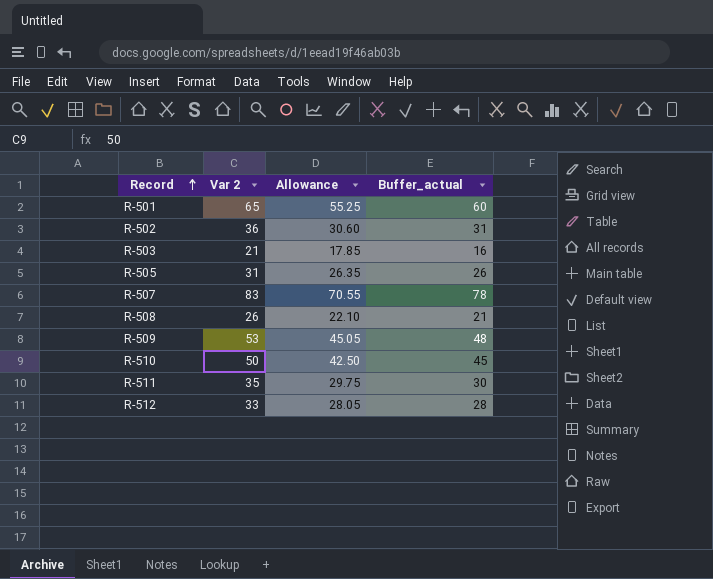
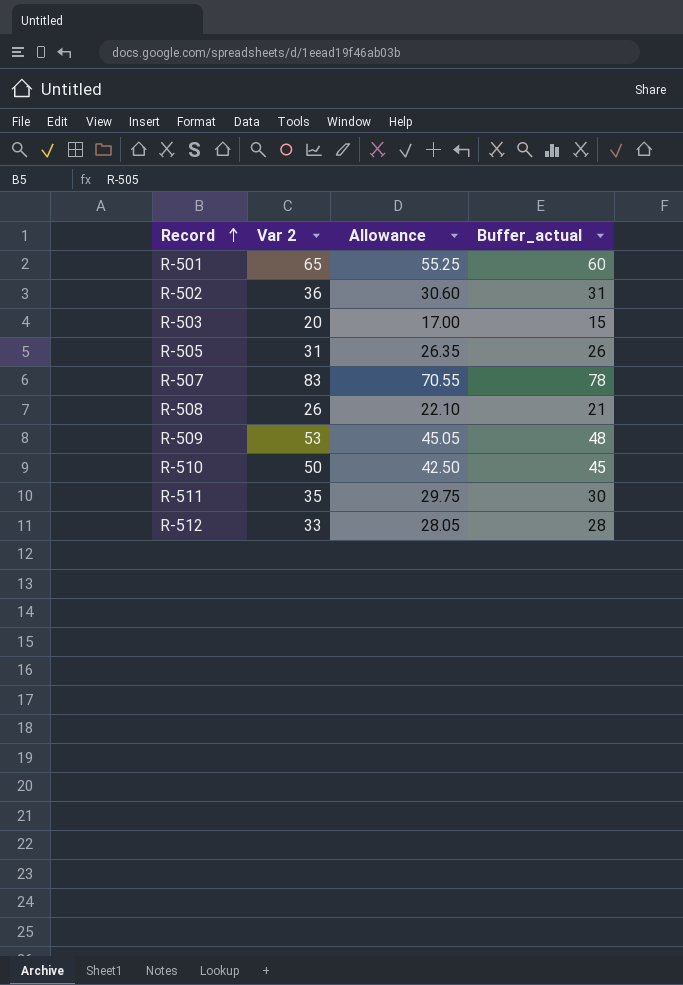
R-503 | Var 2: 21 -> 20
R-503 | Allowance: 17.85 -> 17.00
R-503 | Buffer_actual: 16 -> 15

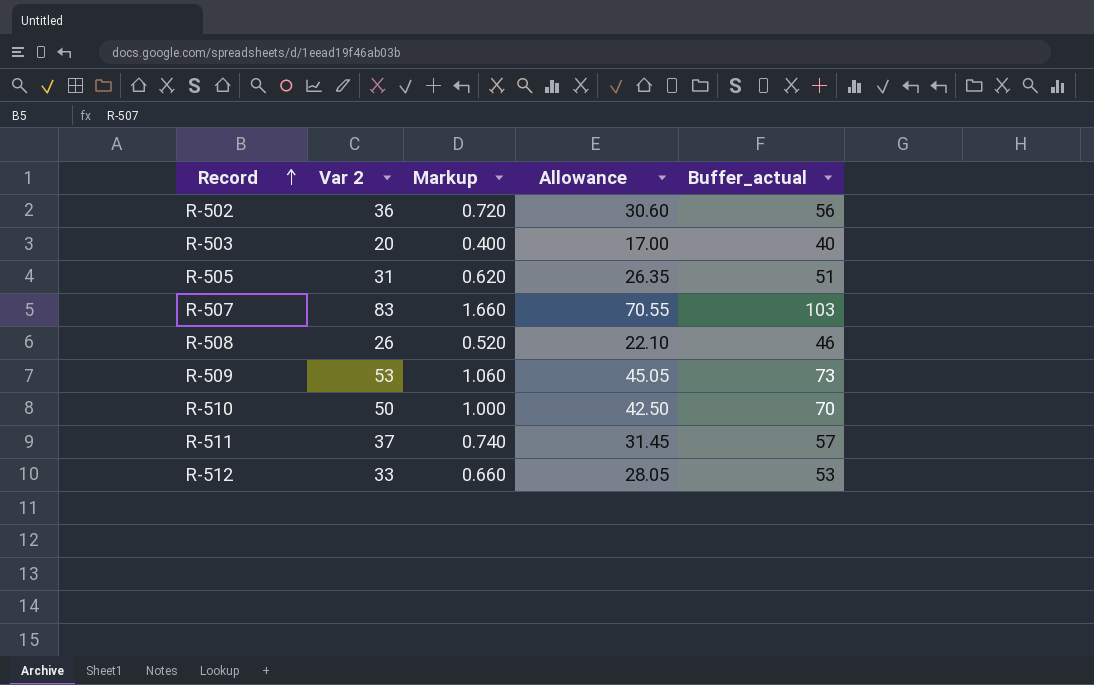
column Markup | formula: none -> [Var 2] * 0.02
column Buffer_actual | formula: [Var 2] - 5 -> [Var 2] + 20
row R-501: 65 | 55.25 | 60 -> none
R-511 | Var 2: 35 -> 37
R-511 | Allowance: 29.75 -> 31.45

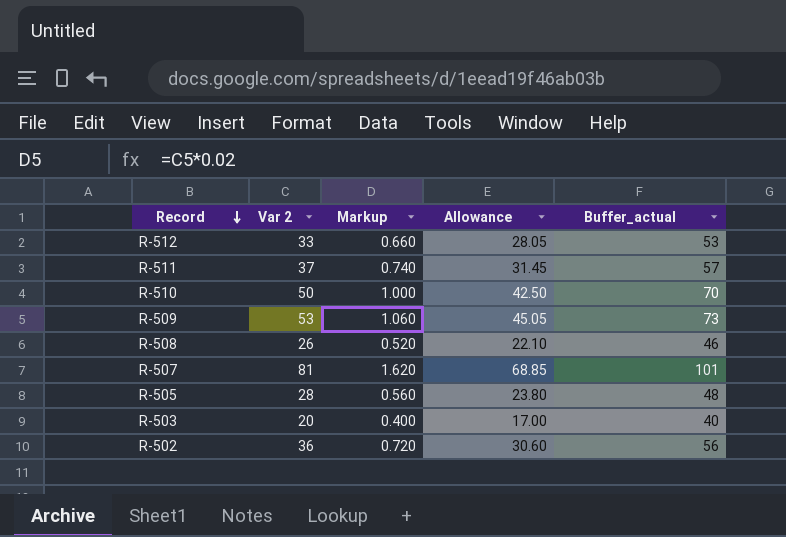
row order: Record ascending -> Record descending
R-507 | Var 2: 83 -> 81
R-507 | Markup: 1.660 -> 1.620
R-507 | Allowance: 70.55 -> 68.85
R-507 | Buffer_actual: 103 -> 101
R-505 | Var 2: 31 -> 28
R-505 | Markup: 0.620 -> 0.560
R-505 | Allowance: 26.35 -> 23.80
R-505 | Buffer_actual: 51 -> 48

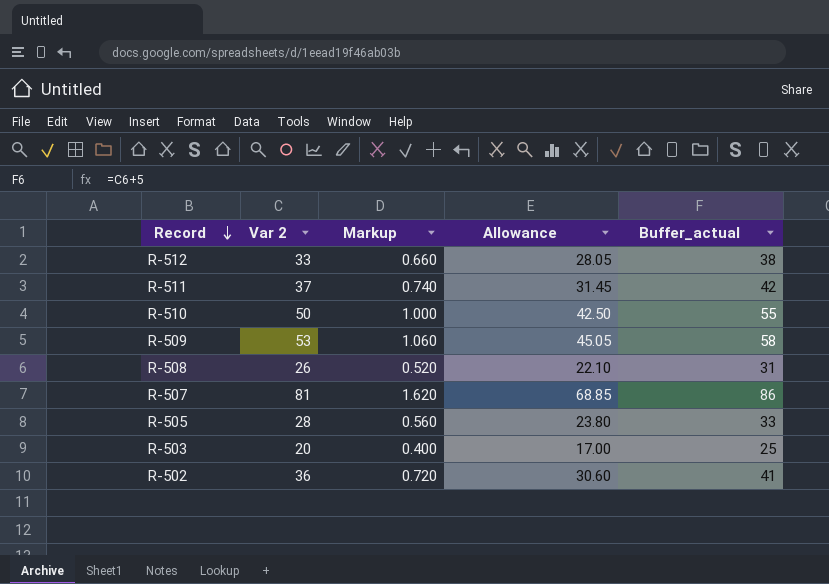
column Buffer_actual | formula: [Var 2] + 20 -> [Var 2] + 5

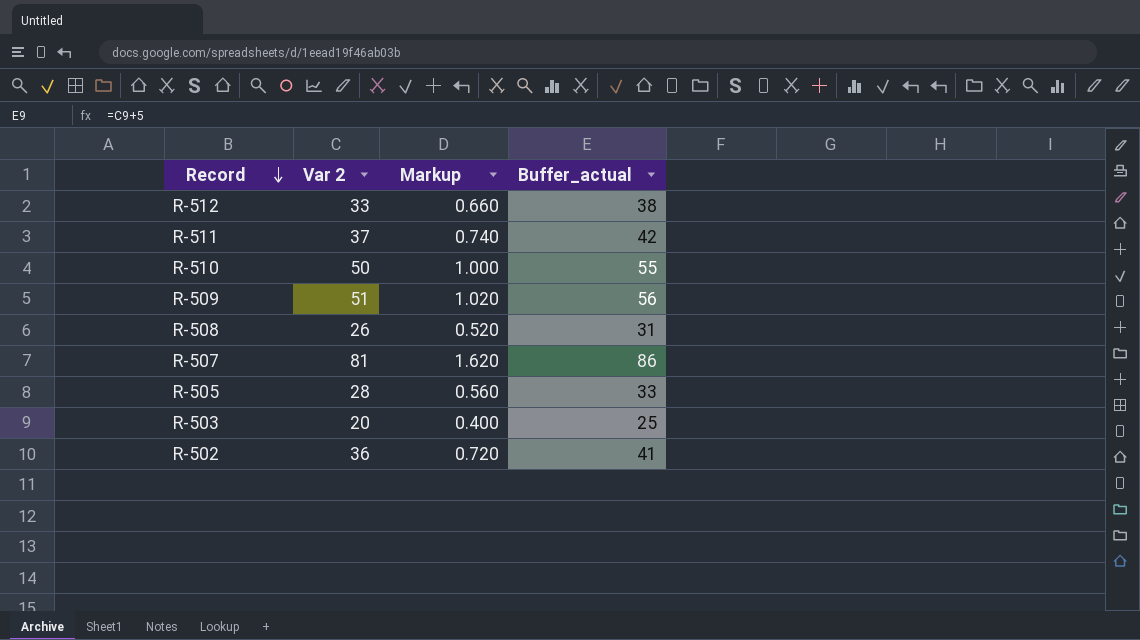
column Allowance | formula: [Var 2] * 0.85 -> none
R-509 | Var 2: 53 -> 51
R-509 | Markup: 1.060 -> 1.020
R-509 | Buffer_actual: 58 -> 56

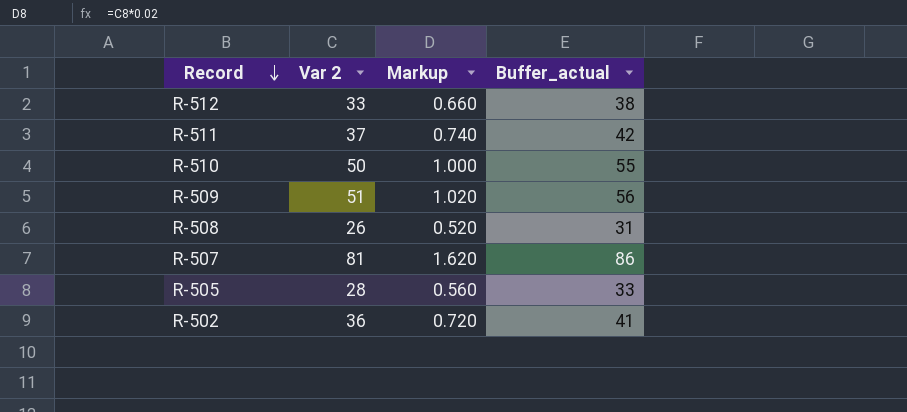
row R-503: 20 | 0.400 | 25 -> none

